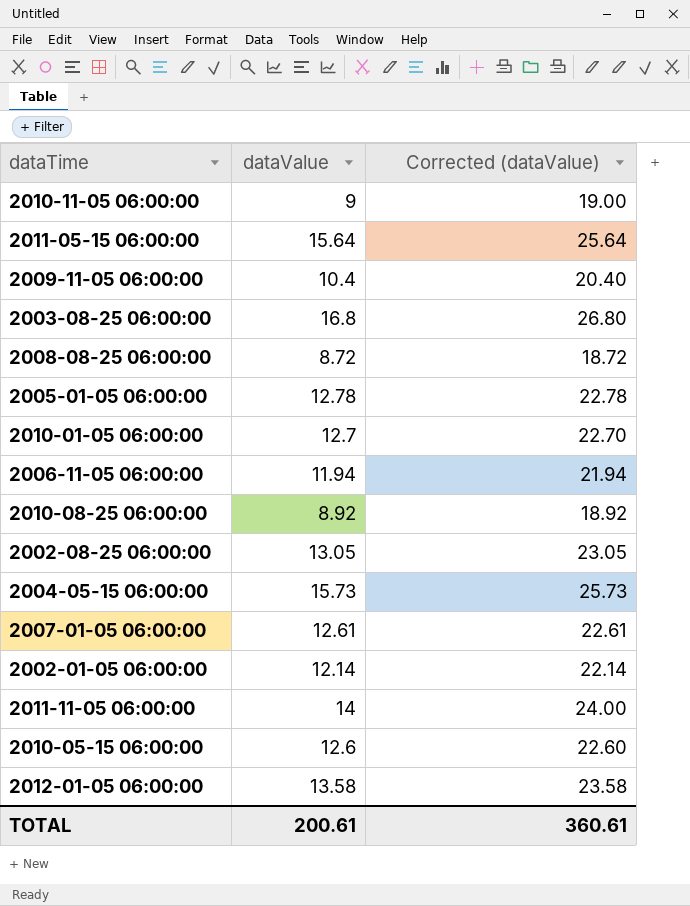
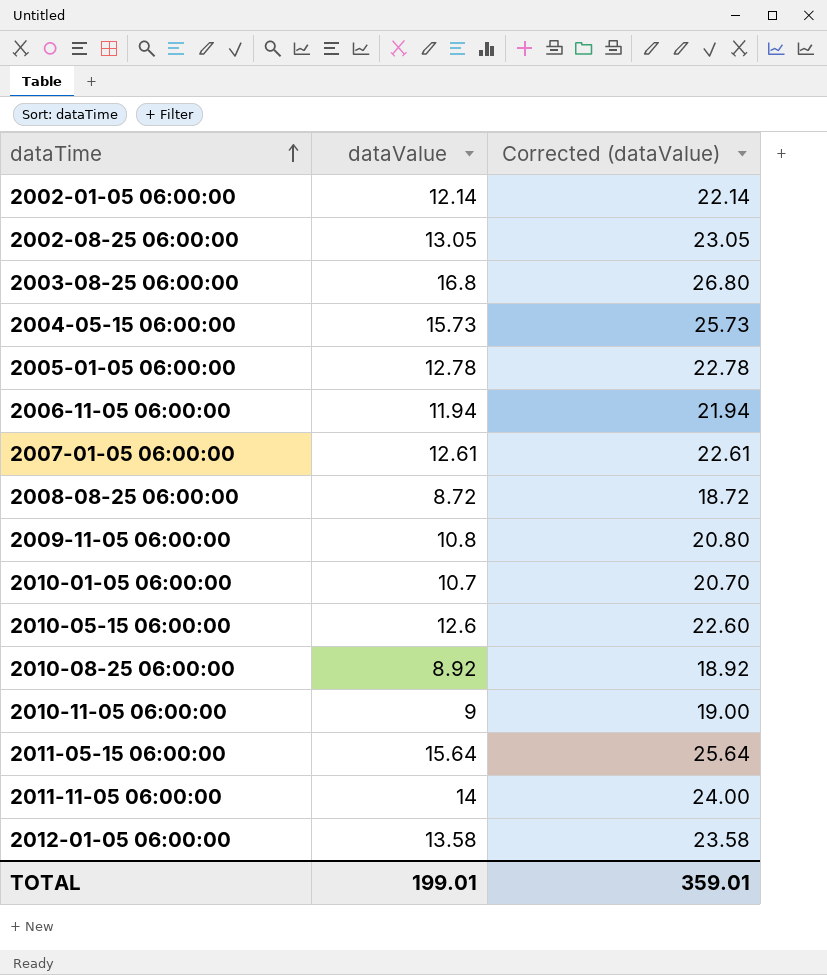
row order: none -> dataTime ascending
2009-11-05 06:00:00 | dataValue: 10.4 -> 10.8
2009-11-05 06:00:00 | Corrected (dataValue): 20.40 -> 20.80
2010-01-05 06:00:00 | dataValue: 12.7 -> 10.7
2010-01-05 06:00:00 | Corrected (dataValue): 22.70 -> 20.70
TOTAL | dataValue: 200.61 -> 199.01
TOTAL | Corrected (dataValue): 360.61 -> 359.01

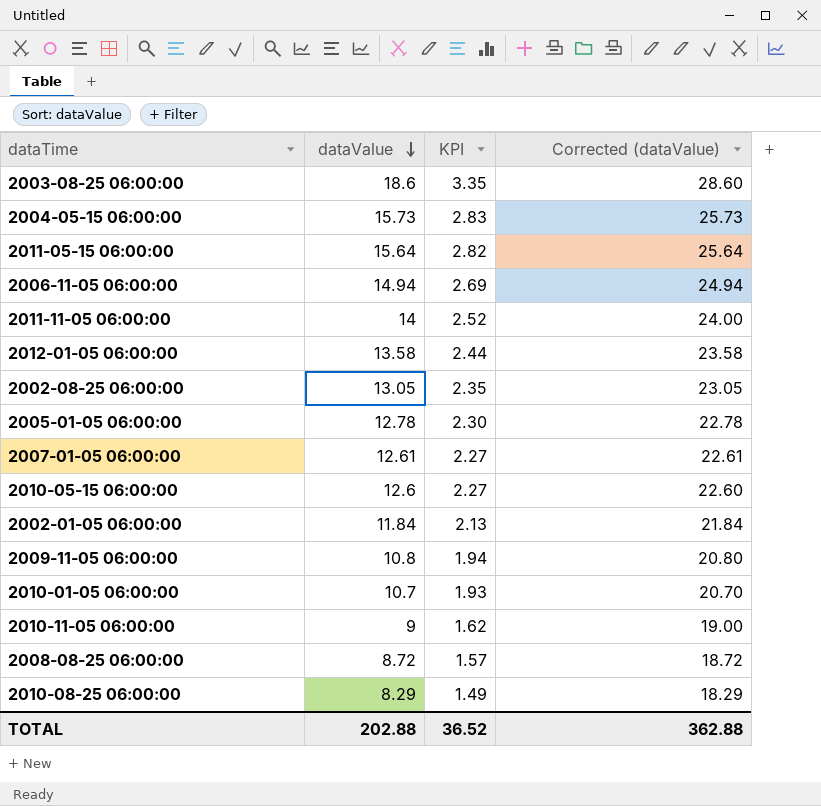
row order: dataTime ascending -> dataValue descending
column KPI | formula: none -> [dataValue] * 0.18
2003-08-25 06:00:00 | dataValue: 16.8 -> 18.6
2003-08-25 06:00:00 | Corrected (dataValue): 26.80 -> 28.60
2006-11-05 06:00:00 | dataValue: 11.94 -> 14.94
2006-11-05 06:00:00 | Corrected (dataValue): 21.94 -> 24.94
2002-01-05 06:00:00 | dataValue: 12.14 -> 11.84
2002-01-05 06:00:00 | Corrected (dataValue): 22.14 -> 21.84
2010-08-25 06:00:00 | dataValue: 8.92 -> 8.29
2010-08-25 06:00:00 | Corrected (dataValue): 18.92 -> 18.29
TOTAL | dataValue: 199.01 -> 202.88
TOTAL | Corrected (dataValue): 359.01 -> 362.88

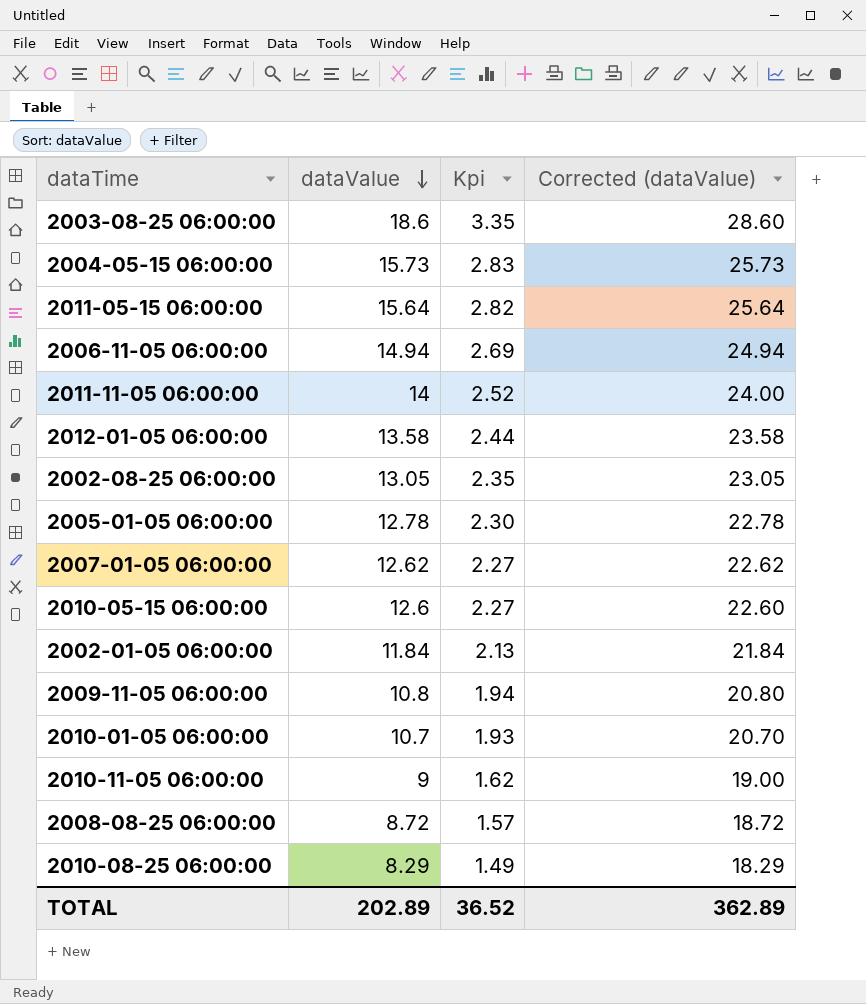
column name: KPI -> Kpi
2007-01-05 06:00:00 | dataValue: 12.61 -> 12.62
2007-01-05 06:00:00 | Corrected (dataValue): 22.61 -> 22.62
TOTAL | dataValue: 202.88 -> 202.89
TOTAL | Corrected (dataValue): 362.88 -> 362.89

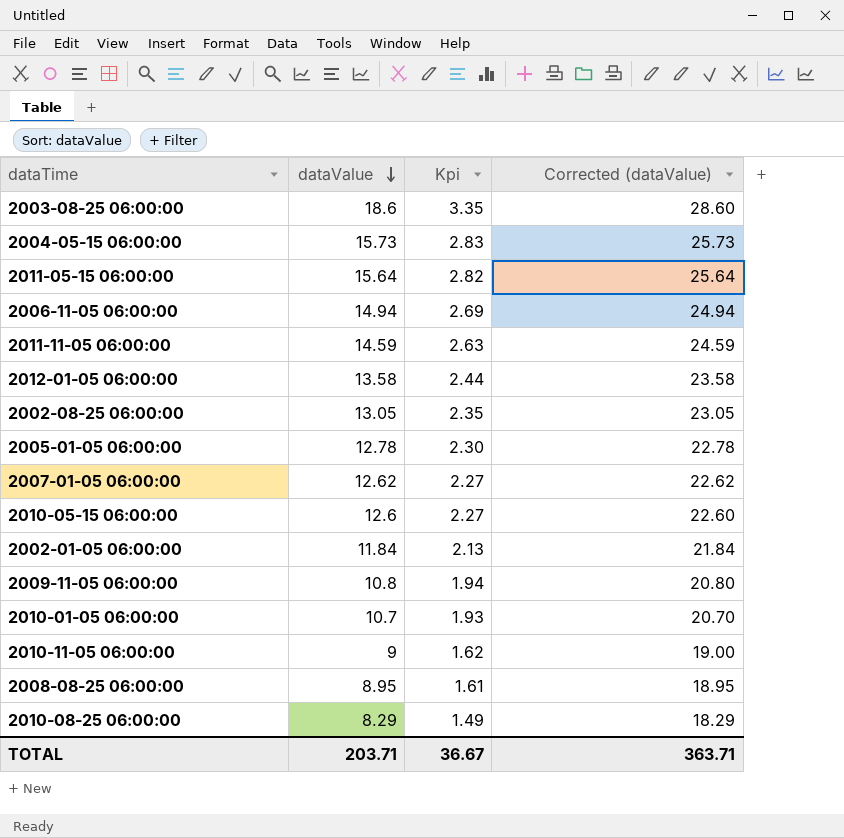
2011-11-05 06:00:00 | dataValue: 14 -> 14.59
2011-11-05 06:00:00 | Kpi: 2.52 -> 2.63
2011-11-05 06:00:00 | Corrected (dataValue): 24.00 -> 24.59
2008-08-25 06:00:00 | dataValue: 8.72 -> 8.95
2008-08-25 06:00:00 | Kpi: 1.57 -> 1.61
2008-08-25 06:00:00 | Corrected (dataValue): 18.72 -> 18.95
TOTAL | dataValue: 202.89 -> 203.71
TOTAL | Kpi: 36.52 -> 36.67
TOTAL | Corrected (dataValue): 362.89 -> 363.71

